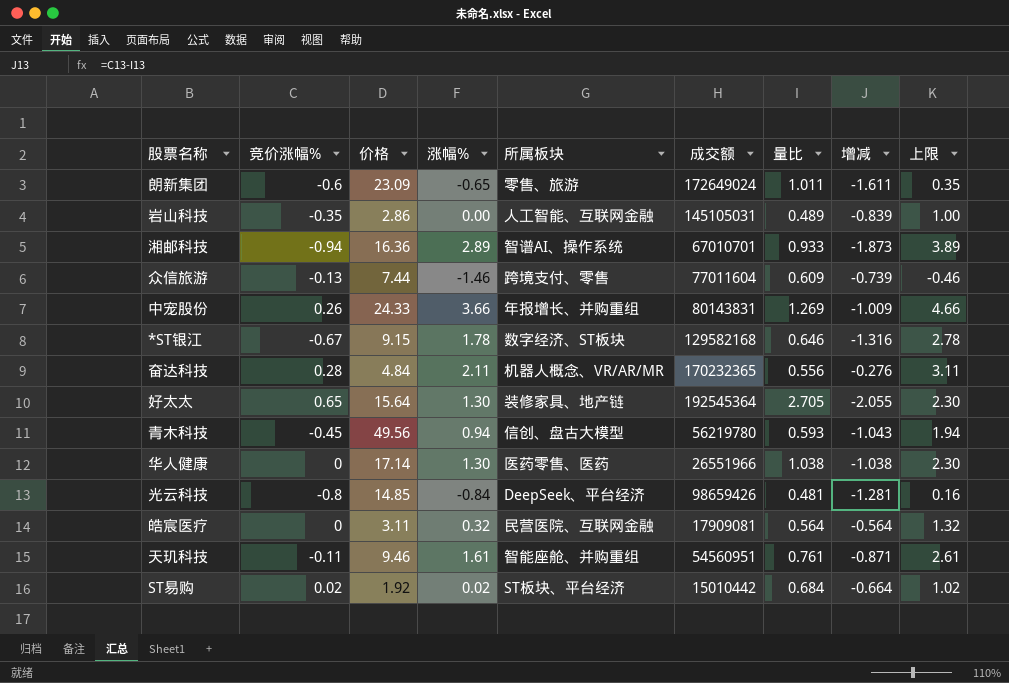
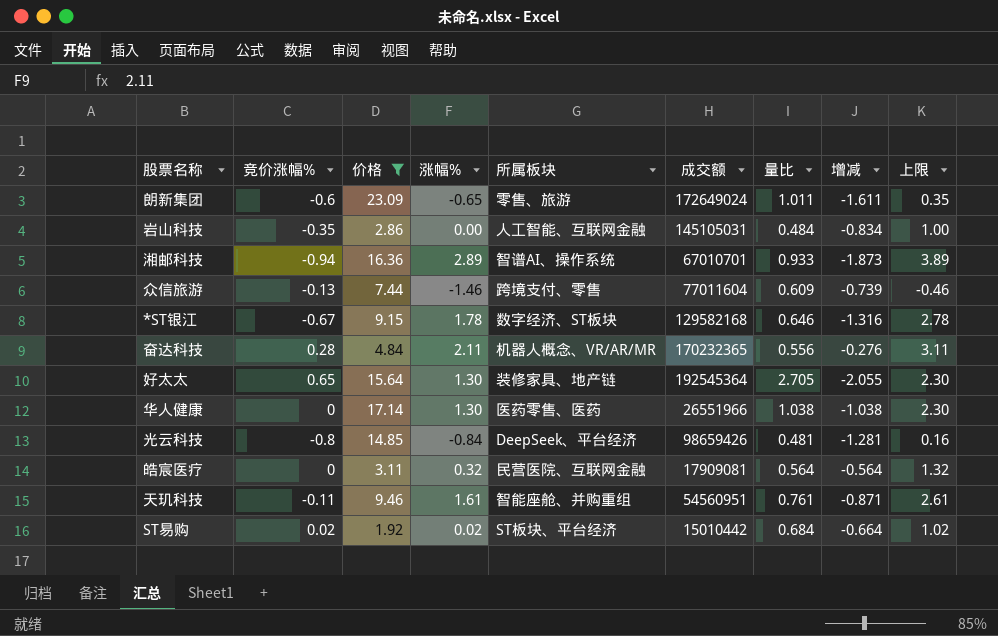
filter: none -> 价格 <= 23.09
岩山科技 | 量比: 0.489 -> 0.484
岩山科技 | 增减: -0.839 -> -0.834

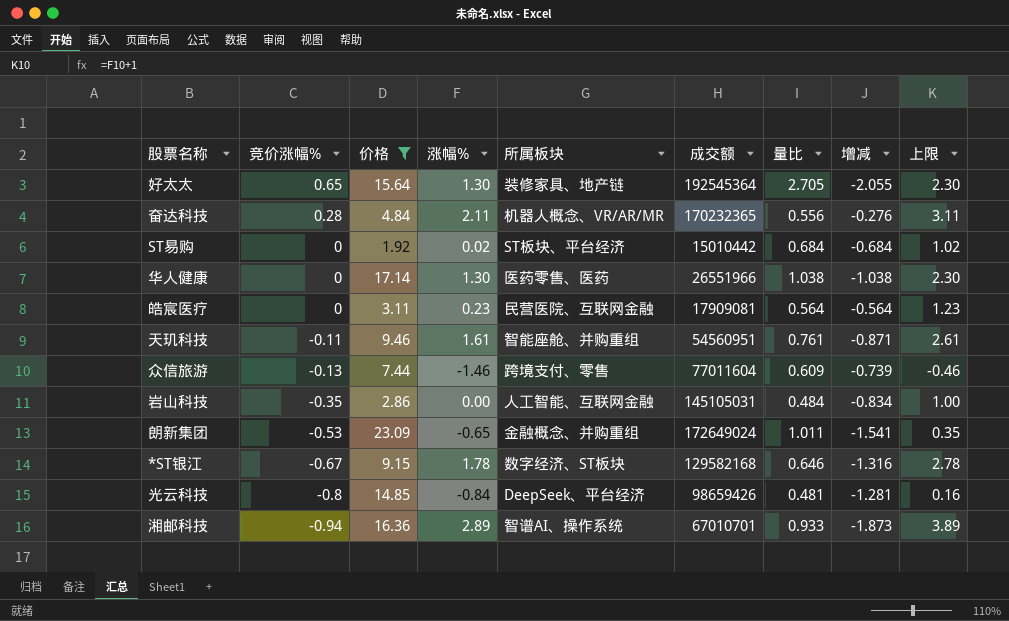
row order: none -> 竞价涨幅% descending
ST易购 | 竞价涨幅%: 0.02 -> 0
ST易购 | 增减: -0.664 -> -0.684
皓宸医疗 | 涨幅%: 0.32 -> 0.23
皓宸医疗 | 上限: 1.32 -> 1.23
朗新集团 | 竞价涨幅%: -0.6 -> -0.53
朗新集团 | 所属板块: 零售、旅游 -> 金融概念、并购重组
朗新集团 | 增减: -1.611 -> -1.541

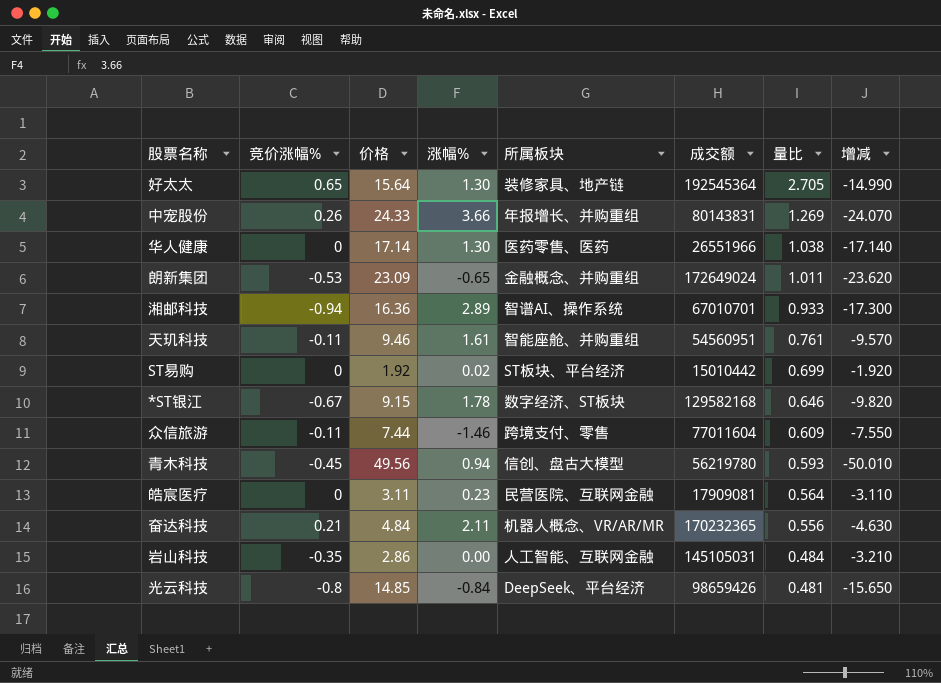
filter: 价格 <= 23.09 -> none
row order: 竞价涨幅% descending -> 量比 descending
column 上限 | formula: [涨幅%] + 1 -> none
column 增减 | formula: [竞价涨幅%] - [量比] -> [竞价涨幅%] - [价格]
ST易购 | 量比: 0.684 -> 0.699
众信旅游 | 竞价涨幅%: -0.13 -> -0.11
奋达科技 | 竞价涨幅%: 0.28 -> 0.21

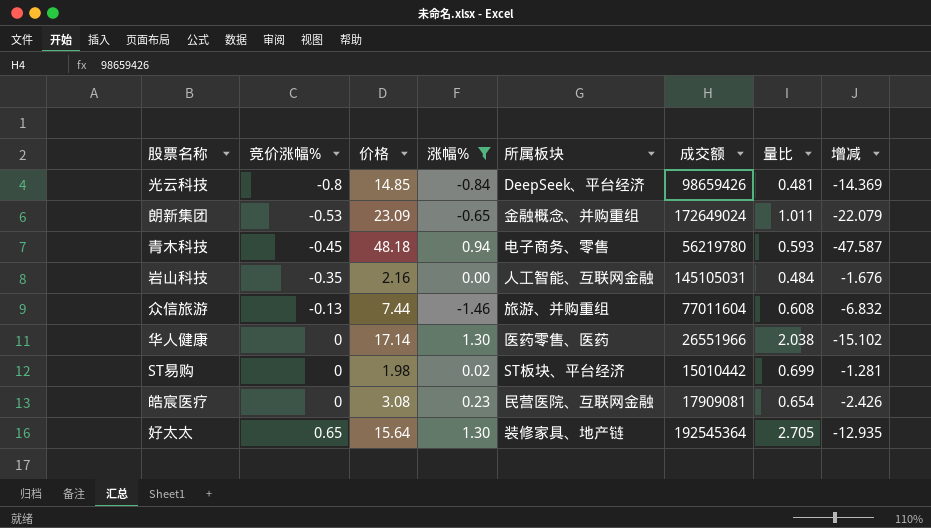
filter: none -> 涨幅% <= 1.30
row order: 量比 descending -> 竞价涨幅% ascending
column 增减 | formula: [竞价涨幅%] - [价格] -> [量比] - [价格]
青木科技 | 价格: 49.56 -> 48.18
青木科技 | 所属板块: 信创、盘古大模型 -> 电子商务、零售
岩山科技 | 价格: 2.86 -> 2.16
众信旅游 | 竞价涨幅%: -0.11 -> -0.13
众信旅游 | 所属板块: 跨境支付、零售 -> 旅游、并购重组
众信旅游 | 量比: 0.609 -> 0.608
华人健康 | 量比: 1.038 -> 2.038
ST易购 | 价格: 1.92 -> 1.98
皓宸医疗 | 价格: 3.11 -> 3.08
皓宸医疗 | 量比: 0.564 -> 0.654

